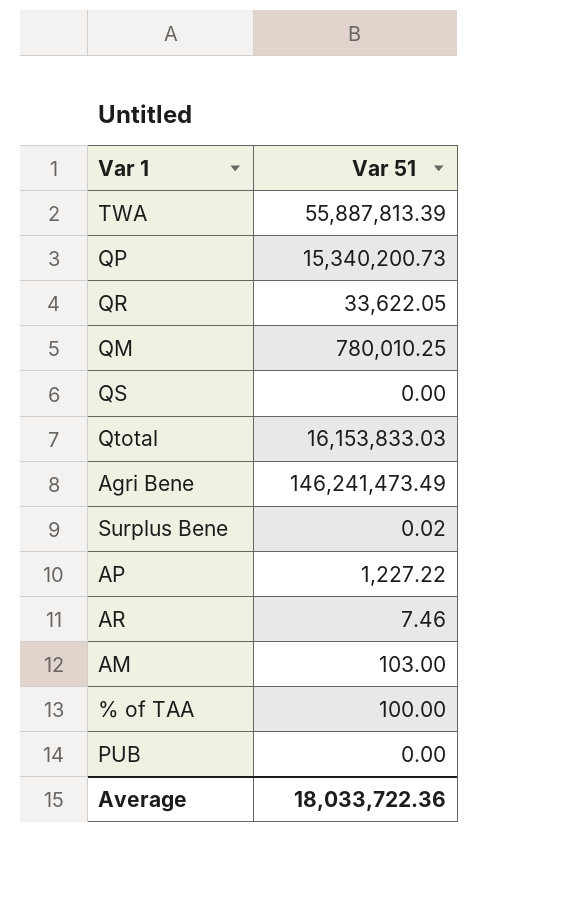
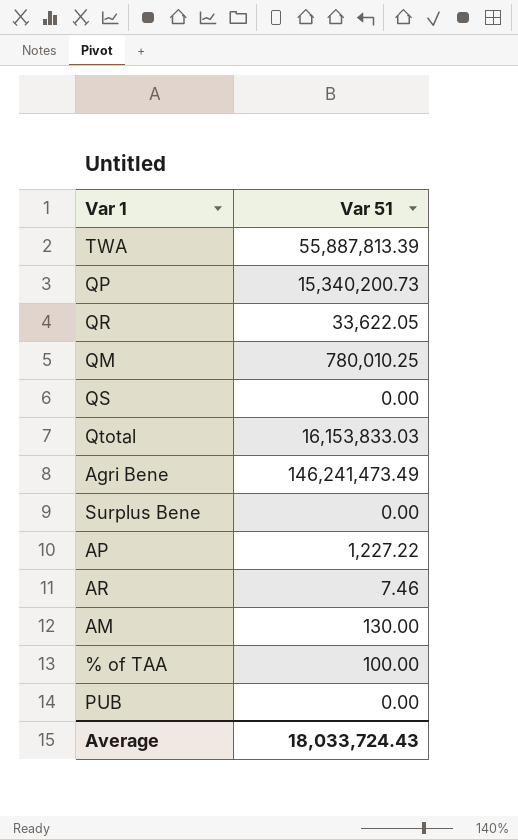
Surplus Bene | Var 51: 0.02 -> 0.00
AM | Var 51: 103.00 -> 130.00
Average | Var 51: 18,033,722.36 -> 18,033,724.43

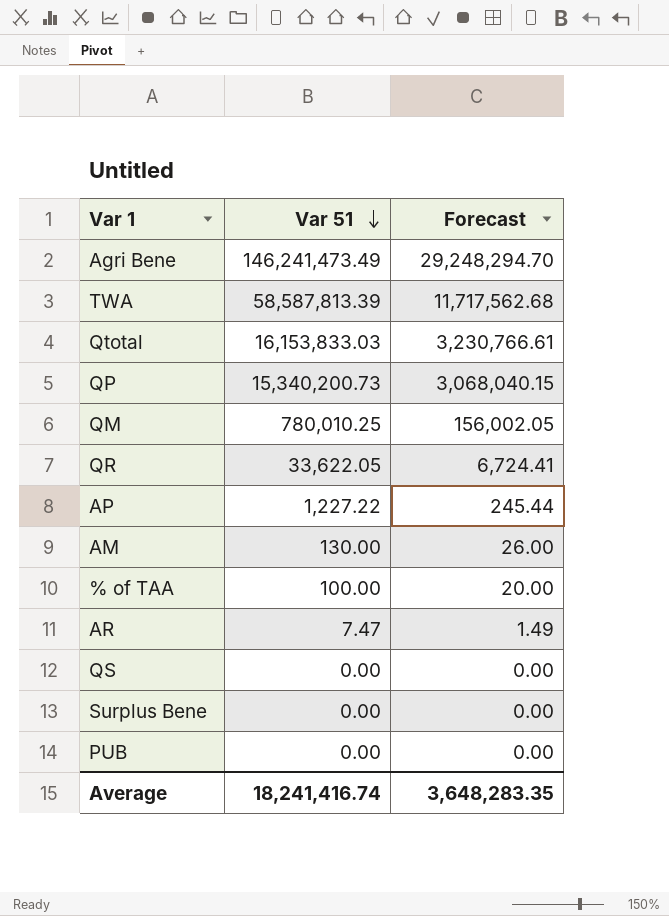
row order: none -> Var 51 descending
column Forecast | formula: none -> [Var 51] * 0.2
TWA | Var 51: 55,887,813.39 -> 58,587,813.39
AR | Var 51: 7.46 -> 7.47
Average | Var 51: 18,033,724.43 -> 18,241,416.74

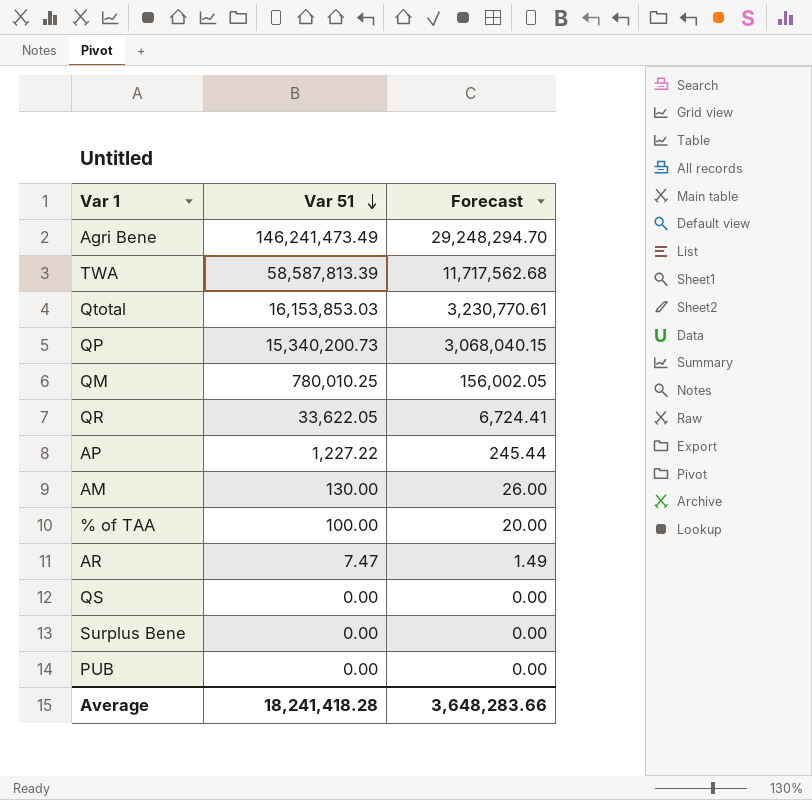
Qtotal | Var 51: 16,153,833.03 -> 16,153,853.03
Qtotal | Forecast: 3,230,766.61 -> 3,230,770.61
Average | Var 51: 18,241,416.74 -> 18,241,418.28
Average | Forecast: 3,648,283.35 -> 3,648,283.66

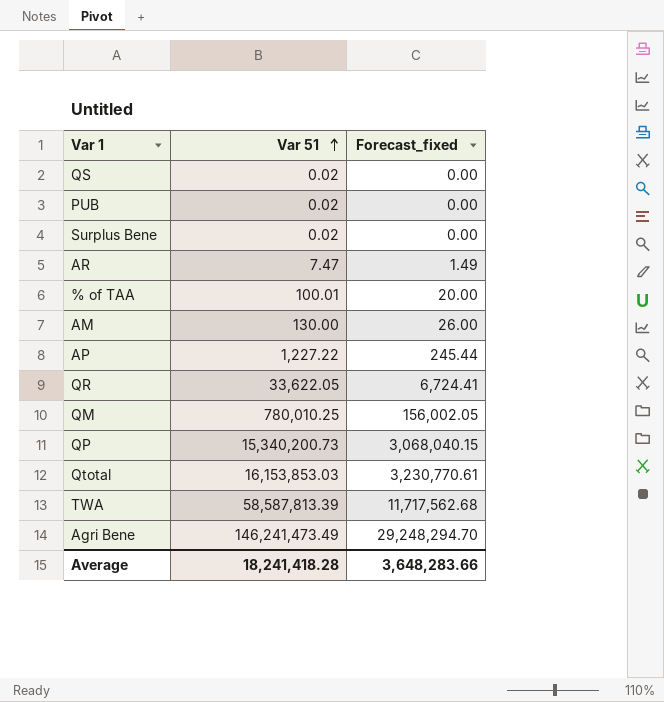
row order: Var 51 descending -> Var 51 ascending
column name: Forecast -> Forecast_fixed
QS | Var 51: 0.00 -> 0.02
PUB | Var 51: 0.00 -> 0.02
Surplus Bene | Var 51: 0.00 -> 0.02
% of TAA | Var 51: 100.00 -> 100.01

